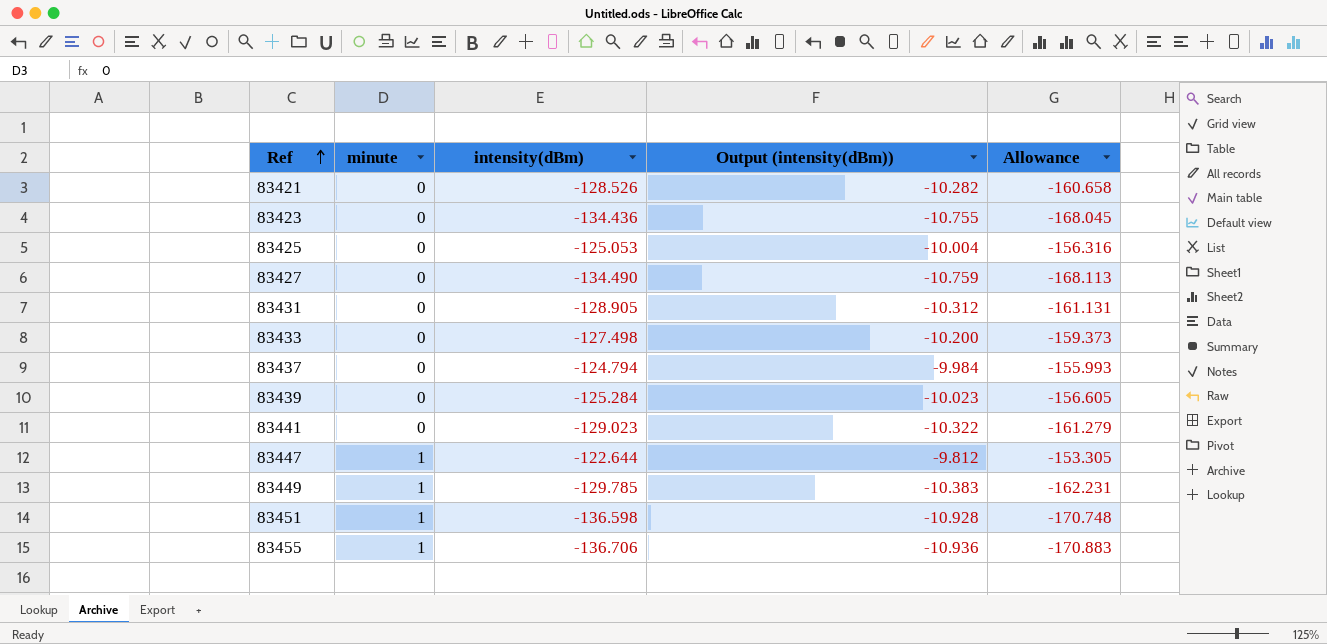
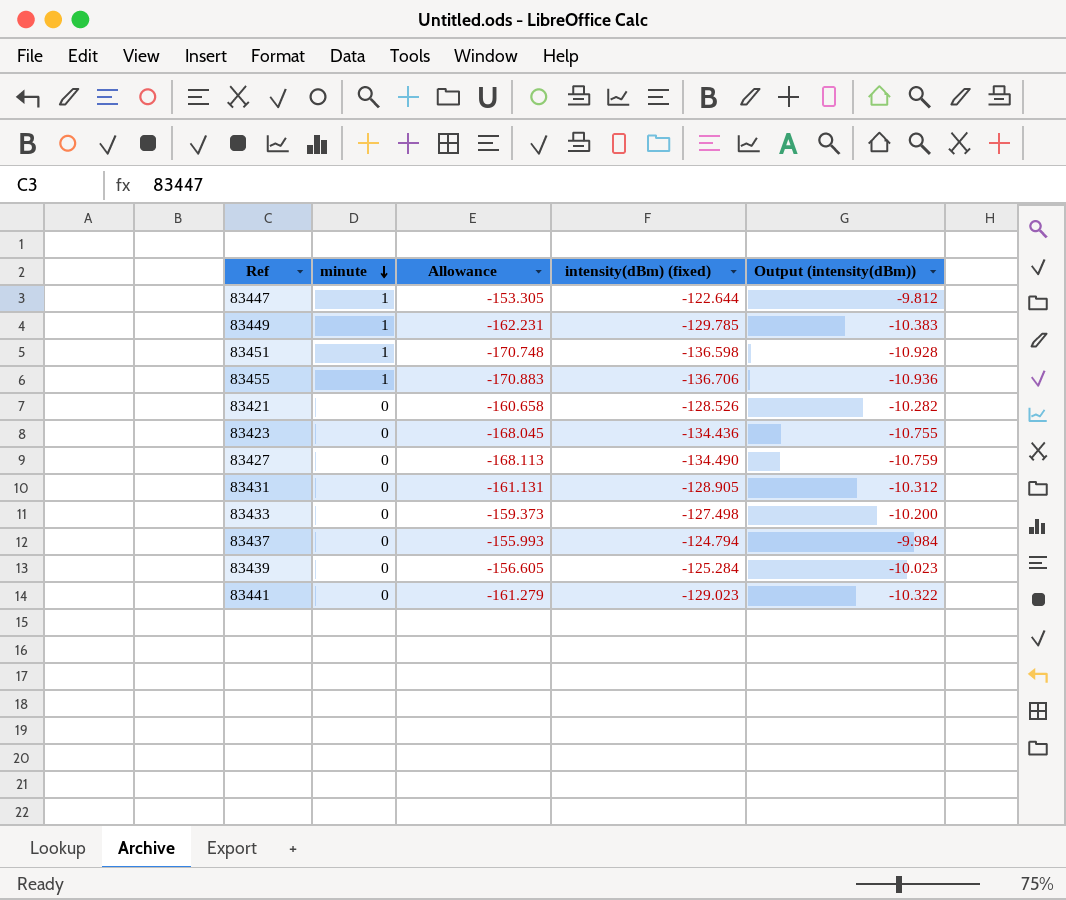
row order: Ref ascending -> minute descending
column Allowance | position: 5 -> 3
column name: intensity(dBm) -> intensity(dBm) (fixed)
row 83425: 0 | -125.053 | -10.004 | -156.316 -> none

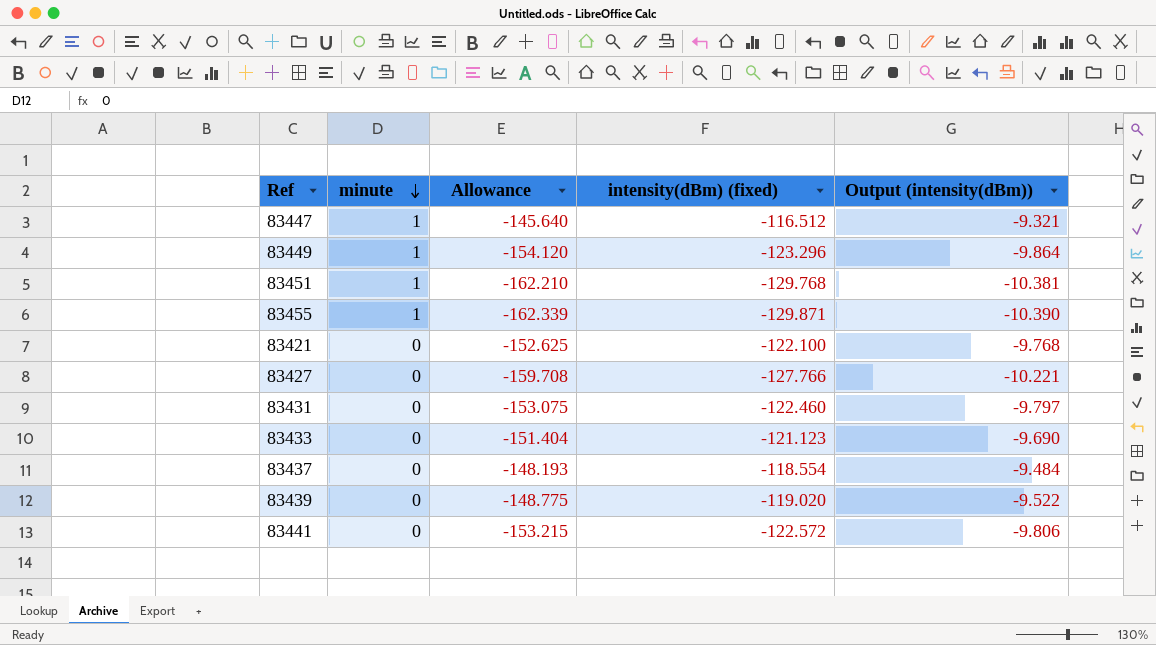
row 83423: 0 | -168.045 | -134.436 | -10.755 -> none
83447 | Allowance: -153.305 -> -145.640
83447 | intensity(dBm) (fixed): -122.644 -> -116.512
83447 | Output (intensity(dBm)): -9.812 -> -9.321
83449 | Allowance: -162.231 -> -154.120
83449 | intensity(dBm) (fixed): -129.785 -> -123.296
83449 | Output (intensity(dBm)): -10.383 -> -9.864
83451 | Allowance: -170.748 -> -162.210
83451 | intensity(dBm) (fixed): -136.598 -> -129.768
83451 | Output (intensity(dBm)): -10.928 -> -10.381
83455 | Allowance: -170.883 -> -162.339
83455 | intensity(dBm) (fixed): -136.706 -> -129.871
83455 | Output (intensity(dBm)): -10.936 -> -10.390
83421 | Allowance: -160.658 -> -152.625
83421 | intensity(dBm) (fixed): -128.526 -> -122.100
83421 | Output (intensity(dBm)): -10.282 -> -9.768
83427 | Allowance: -168.113 -> -159.708
83427 | intensity(dBm) (fixed): -134.490 -> -127.766
83427 | Output (intensity(dBm)): -10.759 -> -10.221
83431 | Allowance: -161.131 -> -153.075
83431 | intensity(dBm) (fixed): -128.905 -> -122.460
83431 | Output (intensity(dBm)): -10.312 -> -9.797
83433 | Allowance: -159.373 -> -151.404
83433 | intensity(dBm) (fixed): -127.498 -> -121.123
83433 | Output (intensity(dBm)): -10.200 -> -9.690
83437 | Allowance: -155.993 -> -148.193
83437 | intensity(dBm) (fixed): -124.794 -> -118.554
83437 | Output (intensity(dBm)): -9.984 -> -9.484
83439 | Allowance: -156.605 -> -148.775
83439 | intensity(dBm) (fixed): -125.284 -> -119.020
83439 | Output (intensity(dBm)): -10.023 -> -9.522
83441 | Allowance: -161.279 -> -153.215
83441 | intensity(dBm) (fixed): -129.023 -> -122.572
83441 | Output (intensity(dBm)): -10.322 -> -9.806

